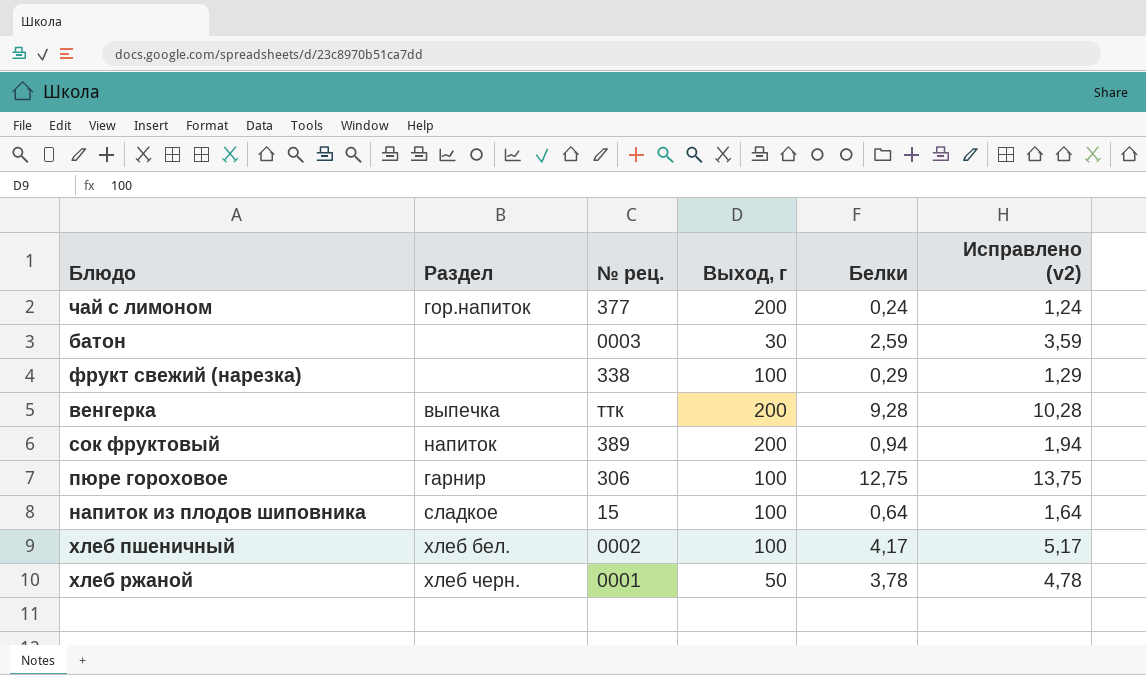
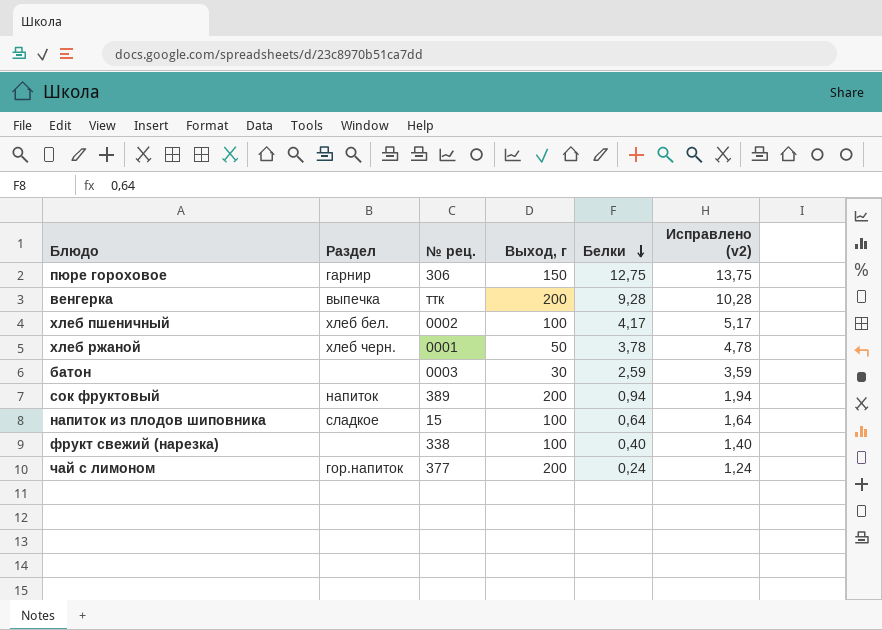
row order: none -> Белки descending
пюре гороховое | Выход, г: 100 -> 150
фрукт свежий (нарезка) | Белки: 0,29 -> 0,40
фрукт свежий (нарезка) | Исправлено (v2): 1,29 -> 1,40

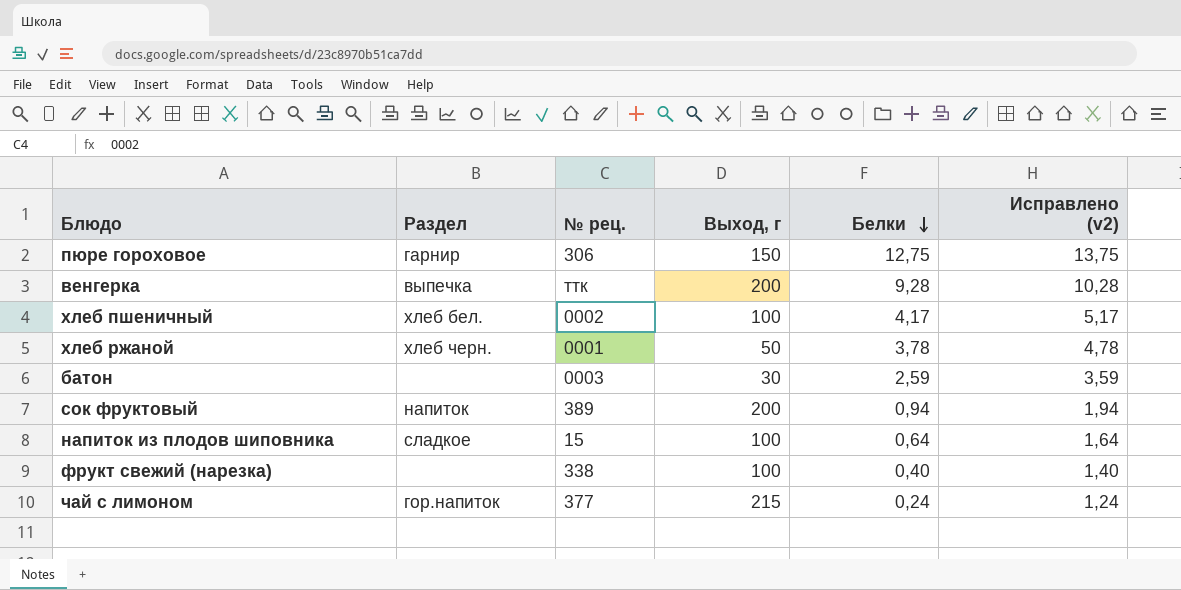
чай с лимоном | Выход, г: 200 -> 215

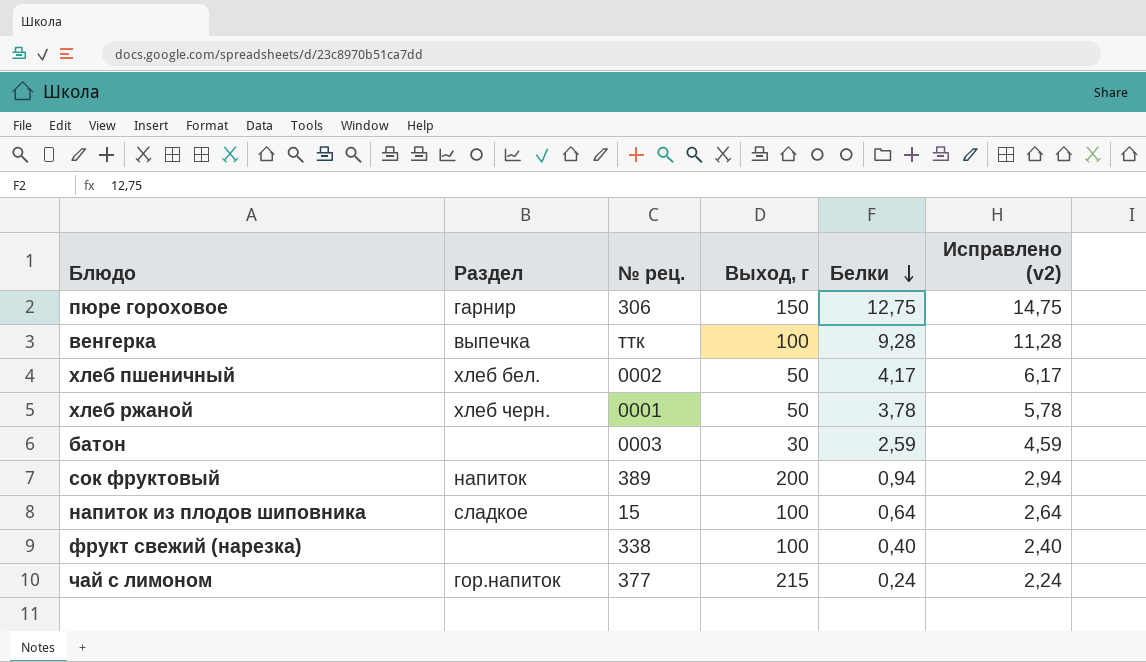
column Исправлено (v2) | formula: [Белки] + 1 -> [Белки] + 2
венгерка | Выход, г: 200 -> 100
хлеб пшеничный | Выход, г: 100 -> 50

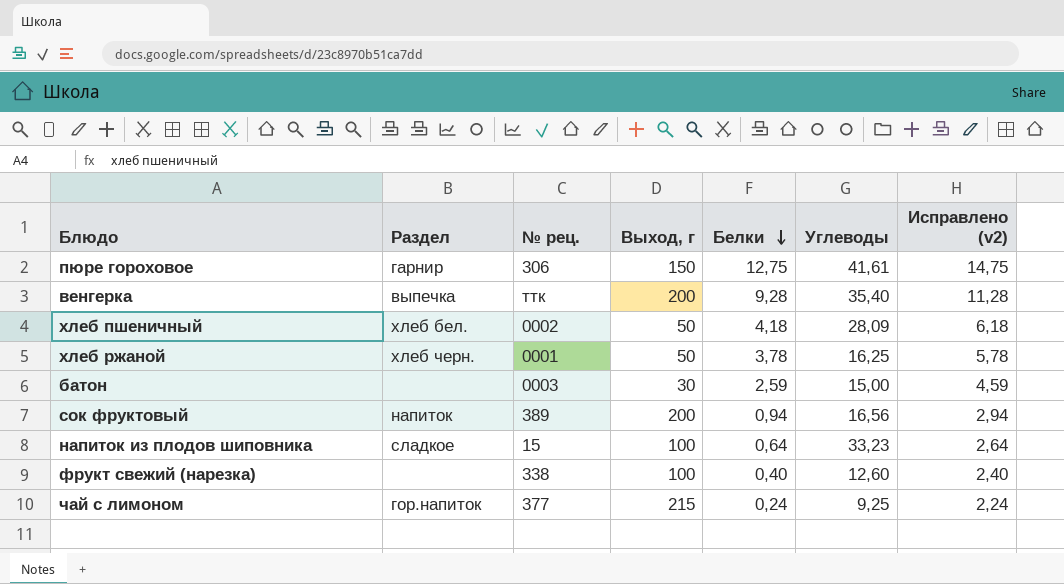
column Углеводы | position: none -> 6
венгерка | Выход, г: 100 -> 200
хлеб пшеничный | Белки: 4,17 -> 4,18
хлеб пшеничный | Исправлено (v2): 6,17 -> 6,18

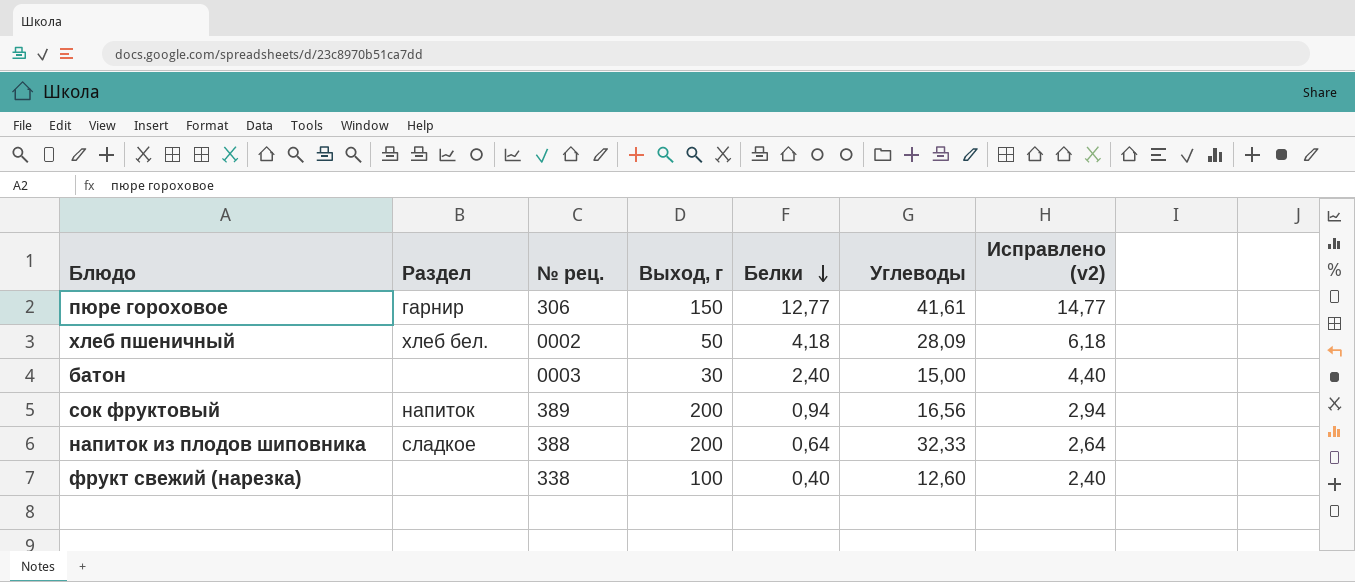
row венгерка: выпечка | ттк | 200 | 9,28 | 35,40 | 11,28 -> none
row хлеб ржаной: хлеб черн. | 0001 | 50 | 3,78 | 16,25 | 5,78 -> none
row чай с лимоном: гор.напиток | 377 | 215 | 0,24 | 9,25 | 2,24 -> none
пюре гороховое | Белки: 12,75 -> 12,77
пюре гороховое | Исправлено (v2): 14,75 -> 14,77
батон | Белки: 2,59 -> 2,40
батон | Исправлено (v2): 4,59 -> 4,40
напиток из плодов шиповника | № рец.: 15 -> 388
напиток из плодов шиповника | Выход, г: 100 -> 200
напиток из плодов шиповника | Углеводы: 33,23 -> 32,33

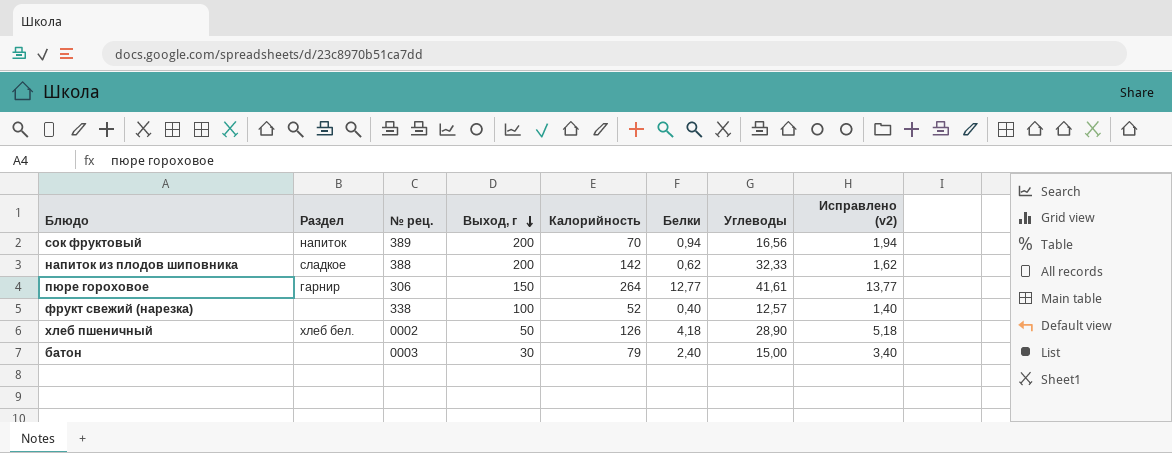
row order: Белки descending -> Выход, г descending
column Калорийность | position: none -> 5
column Исправлено (v2) | formula: [Белки] + 2 -> [Белки] + 1
напиток из плодов шиповника | Белки: 0,64 -> 0,62
фрукт свежий (нарезка) | Углеводы: 12,60 -> 12,57
хлеб пшеничный | Углеводы: 28,09 -> 28,90

